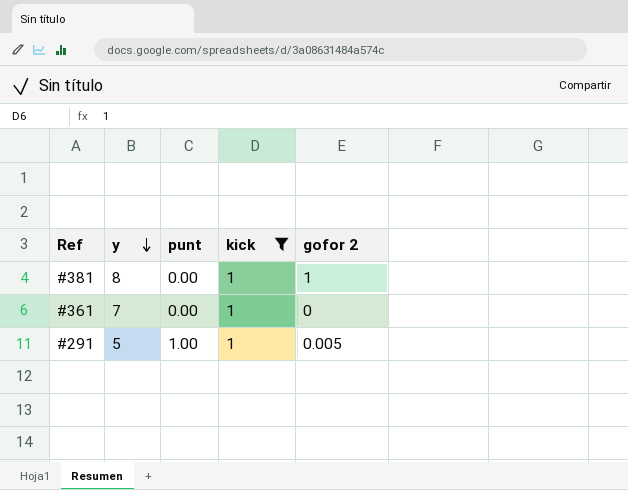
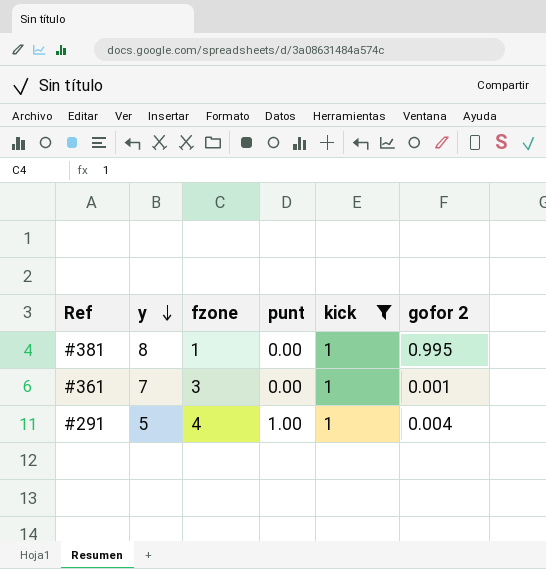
column fzone | position: none -> 3
#381 | gofor 2: 1 -> 0.995
#361 | gofor 2: 0 -> 0.001
#291 | gofor 2: 0.005 -> 0.004

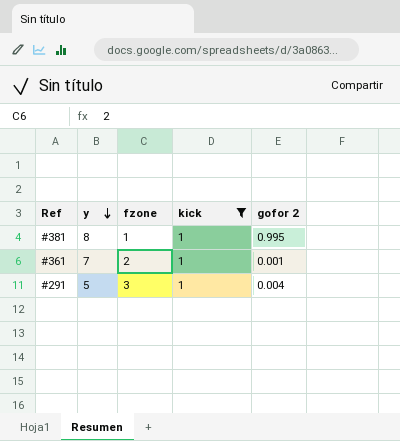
column punt | position: 4 -> none
#361 | fzone: 3 -> 2
#291 | fzone: 4 -> 3

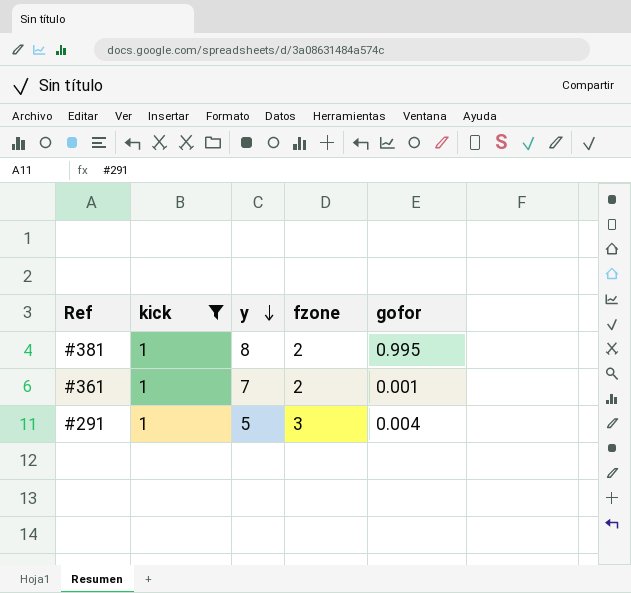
column kick | position: 4 -> 2
column name: gofor 2 -> gofor
#381 | fzone: 1 -> 2

